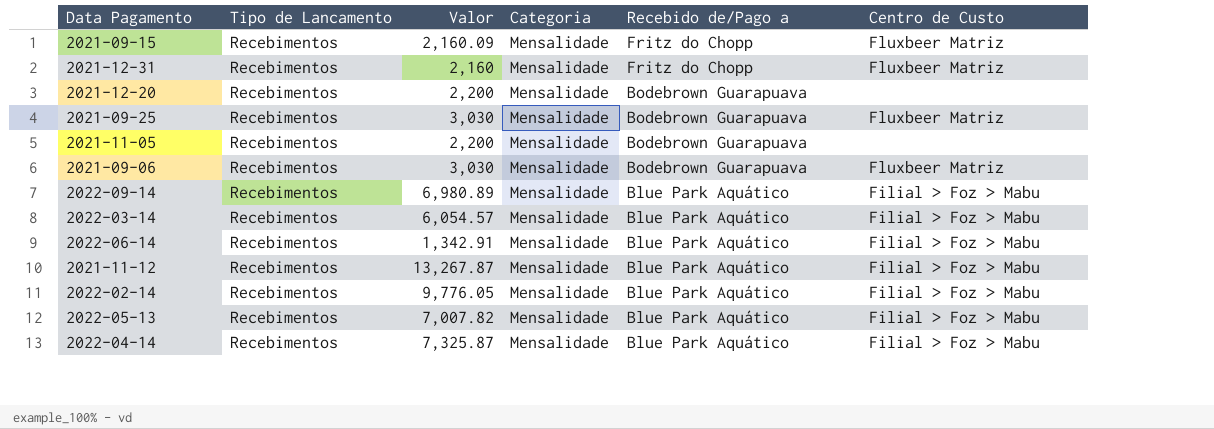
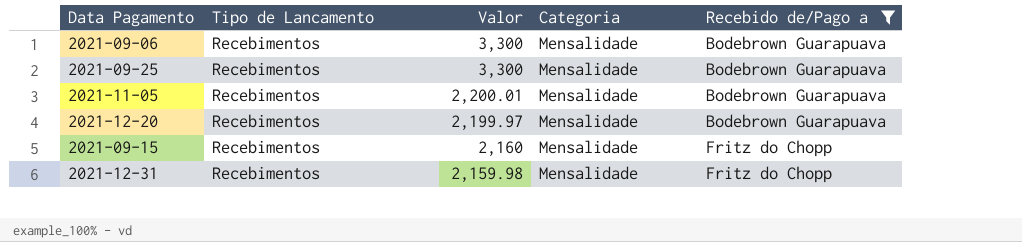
filter: none -> Recebido de/Pago a != Blue Park Aquático
row order: Recebido de/Pago a descending -> Valor descending
column Centro de Custo | position: 6 -> none
2021-09-06 | Valor: 3,030 -> 3,300
2021-09-25 | Valor: 3,030 -> 3,300
2021-11-05 | Valor: 2,200 -> 2,200.01
2021-12-20 | Valor: 2,200 -> 2,199.97
2021-09-15 | Valor: 2,160.09 -> 2,160
2021-12-31 | Valor: 2,160 -> 2,159.98

